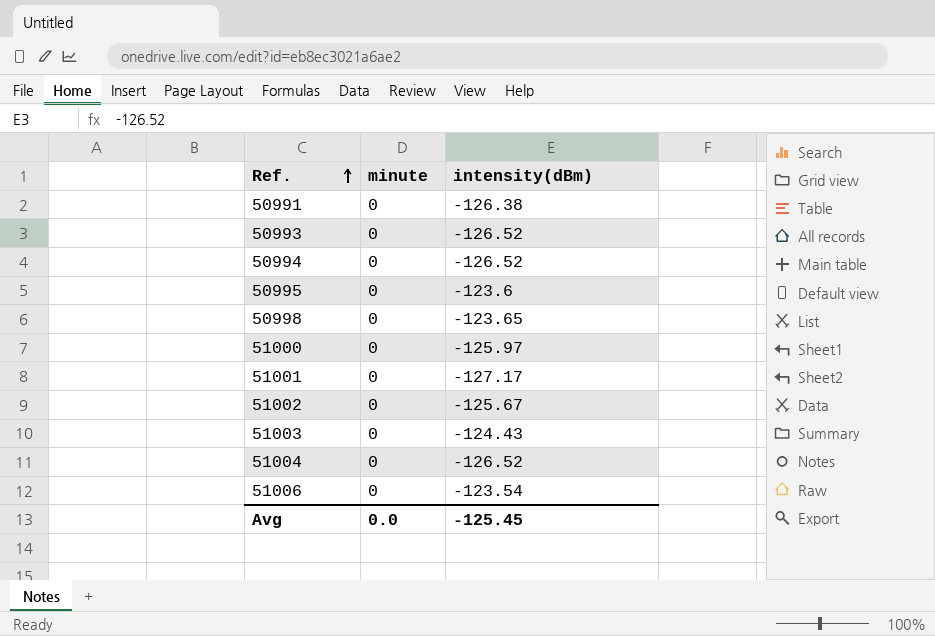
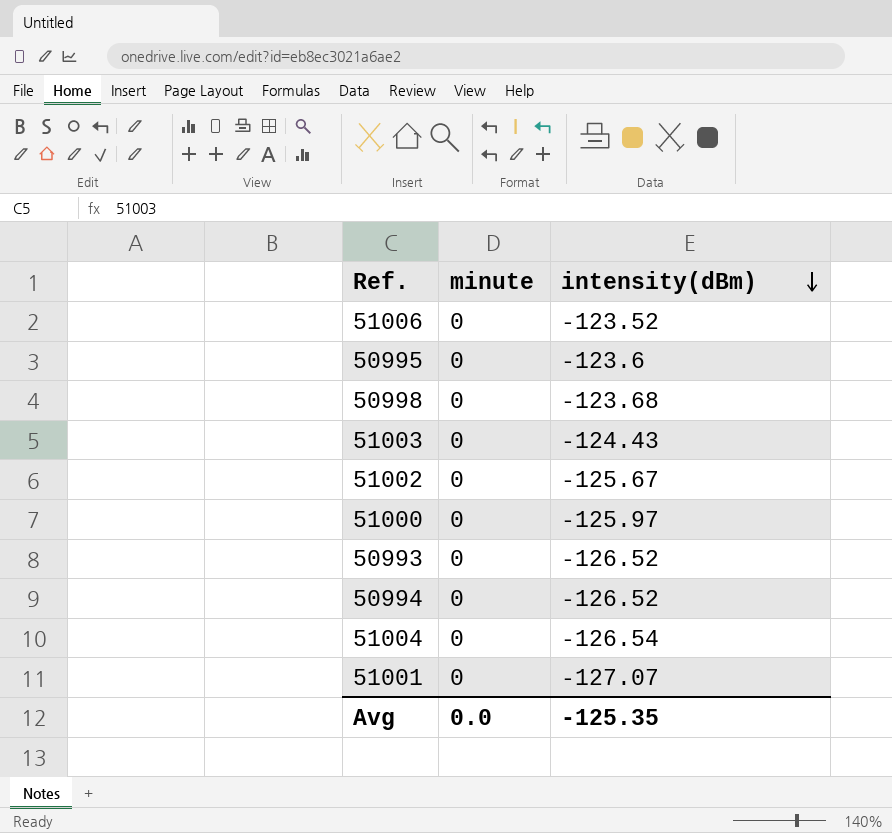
row order: Ref. ascending -> intensity(dBm) descending
row 50991: 0 | -126.38 -> none
51006 | intensity(dBm): -123.54 -> -123.52
50998 | intensity(dBm): -123.65 -> -123.68
51004 | intensity(dBm): -126.52 -> -126.54
51001 | intensity(dBm): -127.17 -> -127.07
Avg | intensity(dBm): -125.45 -> -125.35

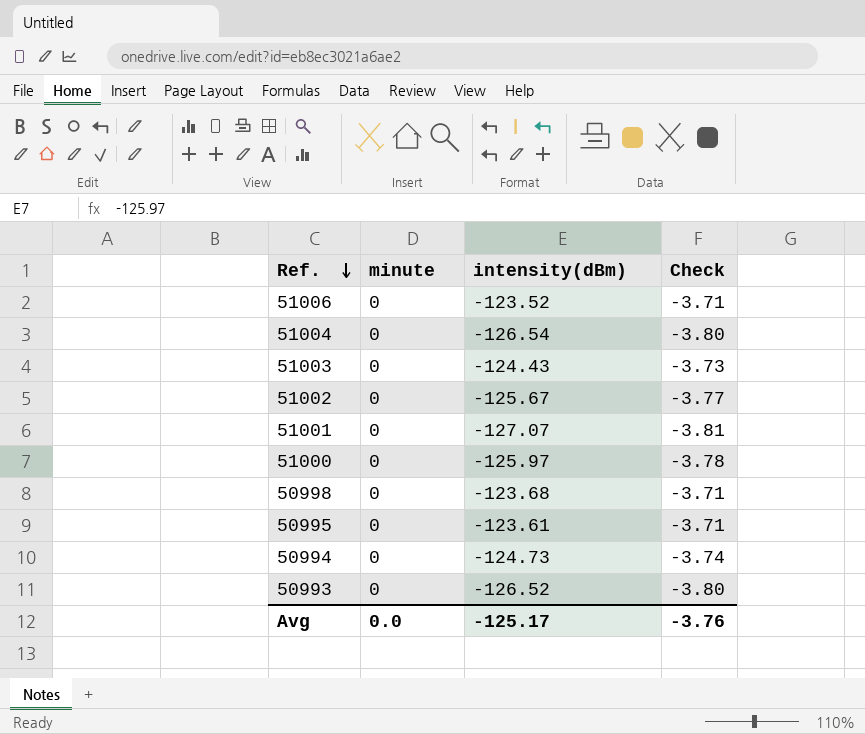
row order: intensity(dBm) descending -> Ref. descending
column Check | formula: none -> [intensity(dBm)] * 0.03
50995 | intensity(dBm): -123.6 -> -123.61
50994 | intensity(dBm): -126.52 -> -124.73
Avg | intensity(dBm): -125.35 -> -125.17

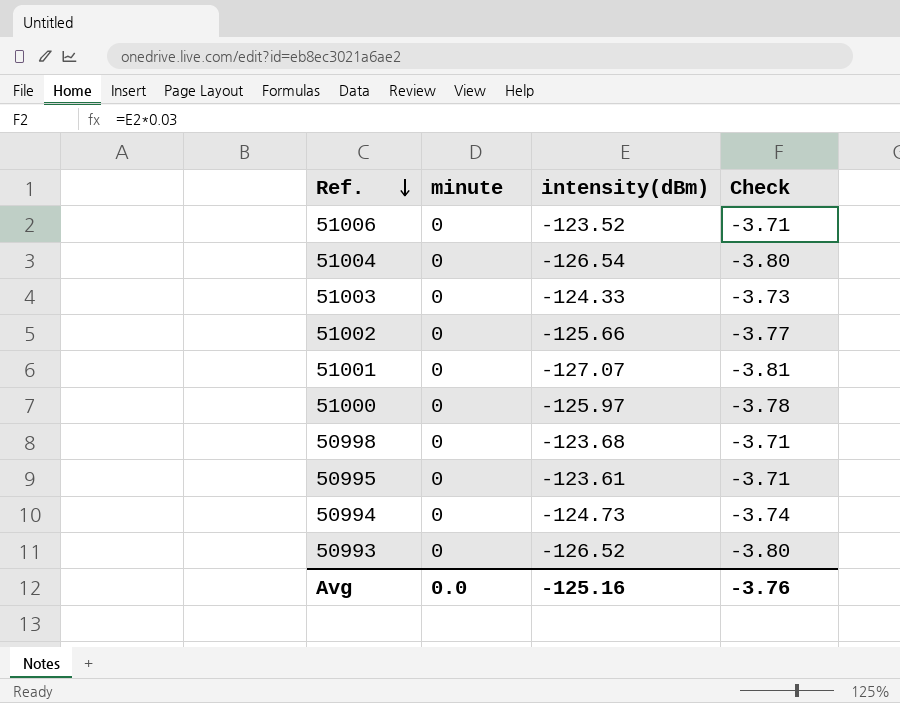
51003 | intensity(dBm): -124.43 -> -124.33
51002 | intensity(dBm): -125.67 -> -125.66
Avg | intensity(dBm): -125.17 -> -125.16

